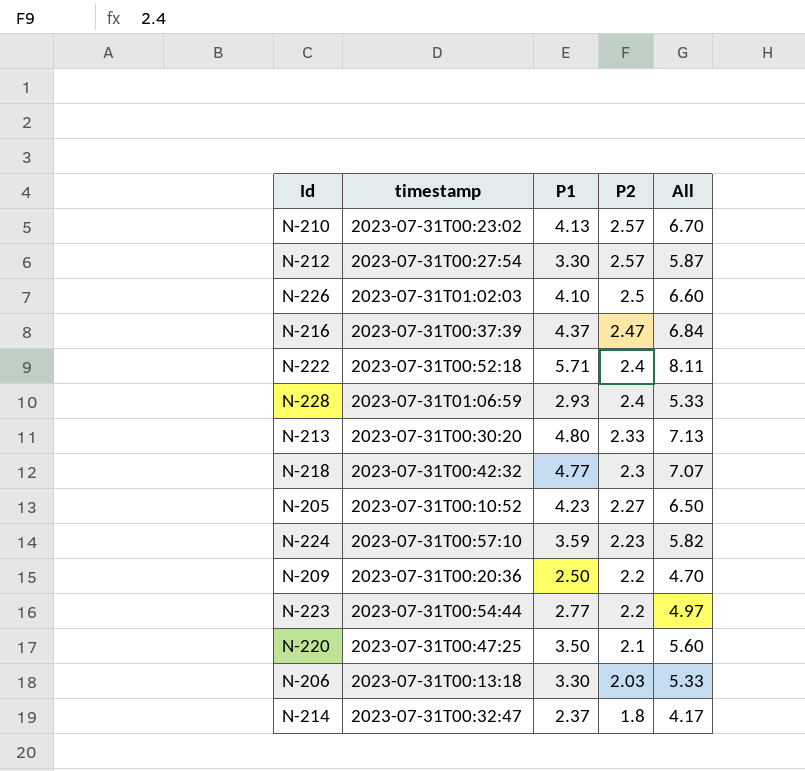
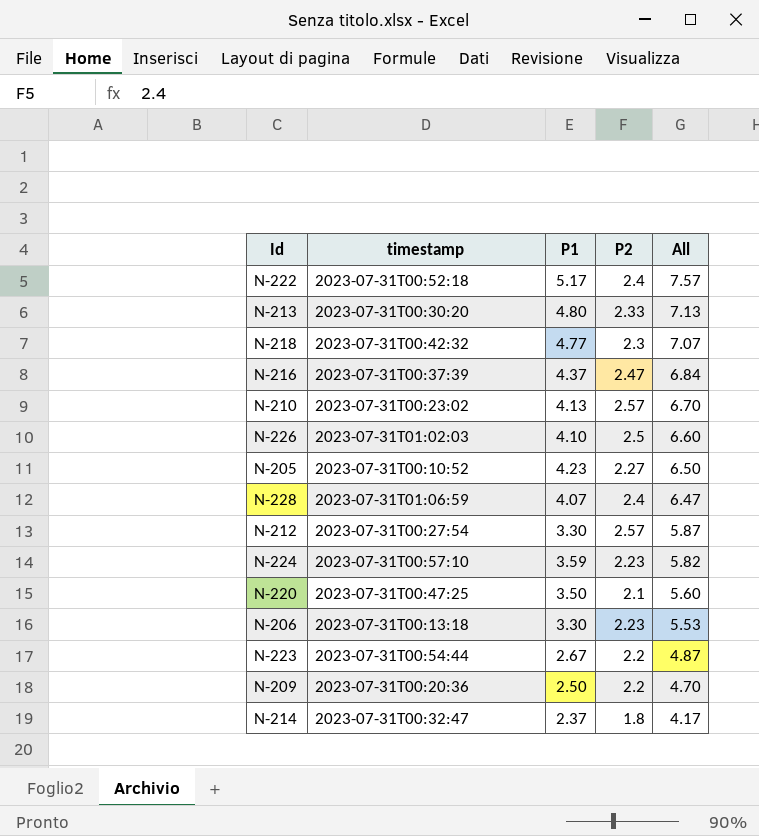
row order: P2 descending -> All descending
N-222 | P1: 5.71 -> 5.17
N-222 | All: 8.11 -> 7.57
N-228 | P1: 2.93 -> 4.07
N-228 | All: 5.33 -> 6.47
N-206 | P2: 2.03 -> 2.23
N-206 | All: 5.33 -> 5.53
N-223 | P1: 2.77 -> 2.67
N-223 | All: 4.97 -> 4.87

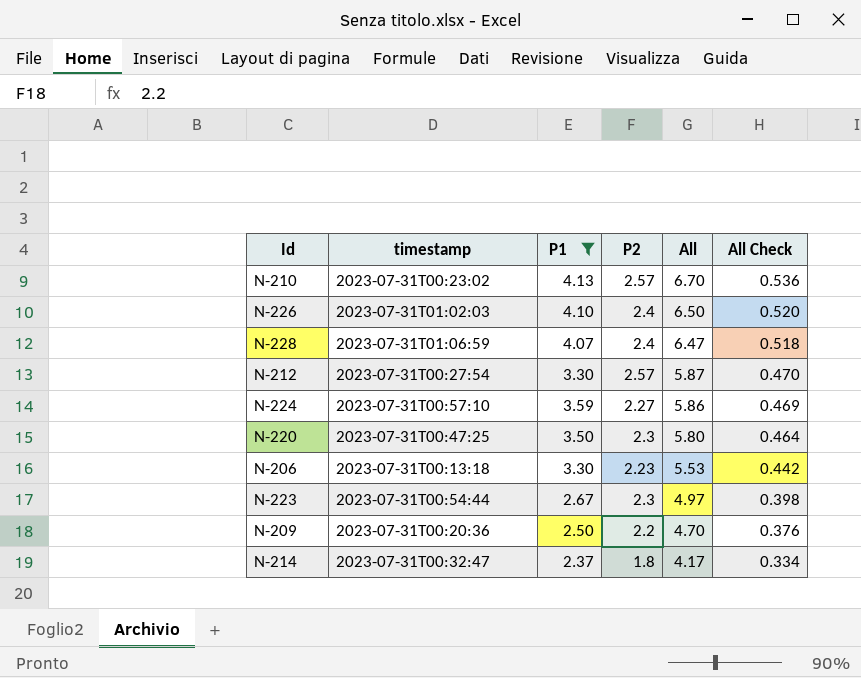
filter: none -> P1 <= 4.13
column All Check | formula: none -> [All] * 0.08
N-226 | P2: 2.5 -> 2.4
N-226 | All: 6.60 -> 6.50
N-224 | P2: 2.23 -> 2.27
N-224 | All: 5.82 -> 5.86
N-220 | P2: 2.1 -> 2.3
N-220 | All: 5.60 -> 5.80
N-223 | P2: 2.2 -> 2.3
N-223 | All: 4.87 -> 4.97

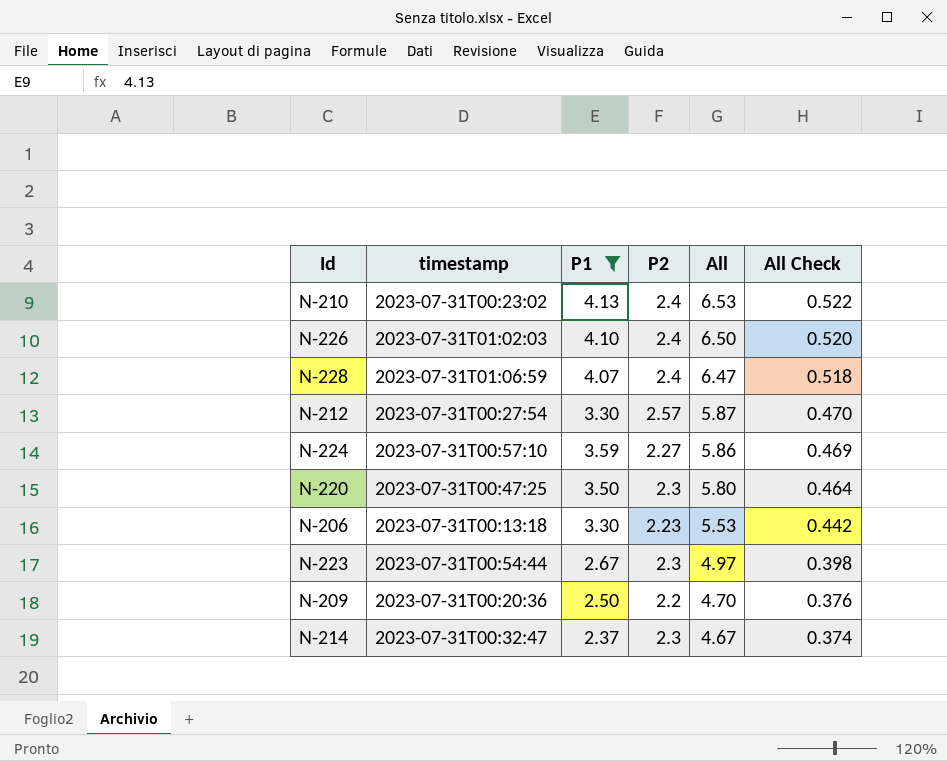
N-210 | P2: 2.57 -> 2.4
N-210 | All: 6.70 -> 6.53
N-210 | All Check: 0.536 -> 0.522
N-214 | P2: 1.8 -> 2.3
N-214 | All: 4.17 -> 4.67
N-214 | All Check: 0.334 -> 0.374

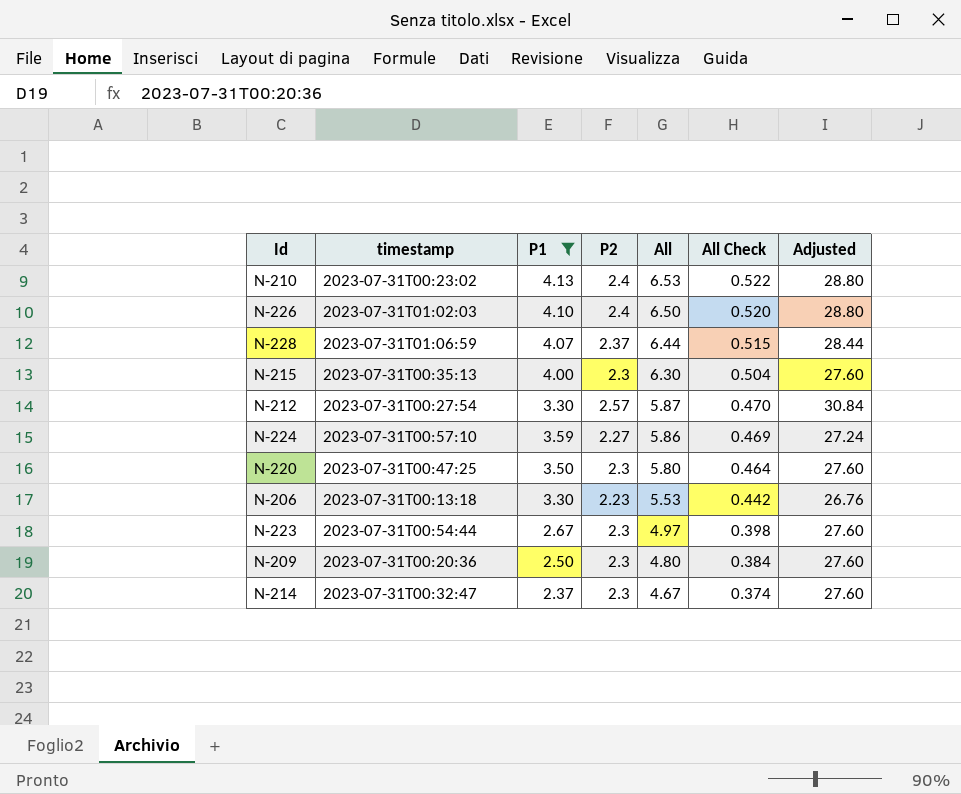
column Adjusted | formula: none -> [P2] * 12
N-228 | P2: 2.4 -> 2.37
N-228 | All: 6.47 -> 6.44
N-228 | All Check: 0.518 -> 0.515
row N-215: none -> 2023-07-31T00:35:13 | 4.00 | 2.3 | 6.30 | 0.504 | 27.60
N-209 | P2: 2.2 -> 2.3
N-209 | All: 4.70 -> 4.80
N-209 | All Check: 0.376 -> 0.384

